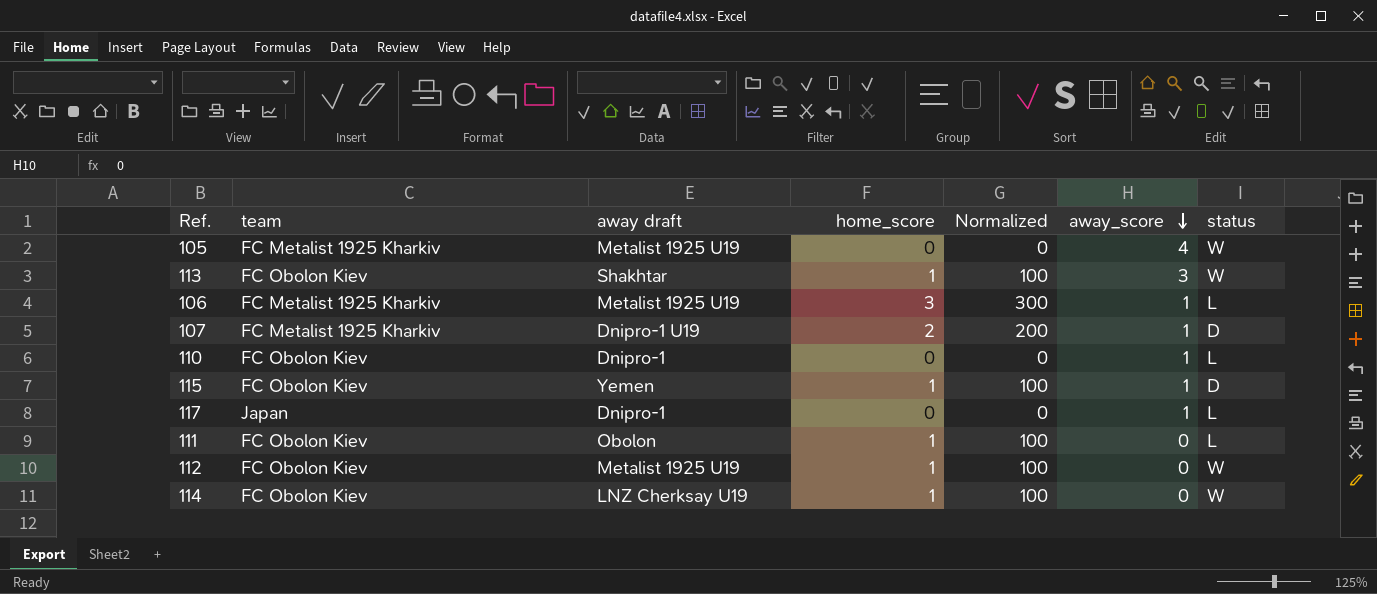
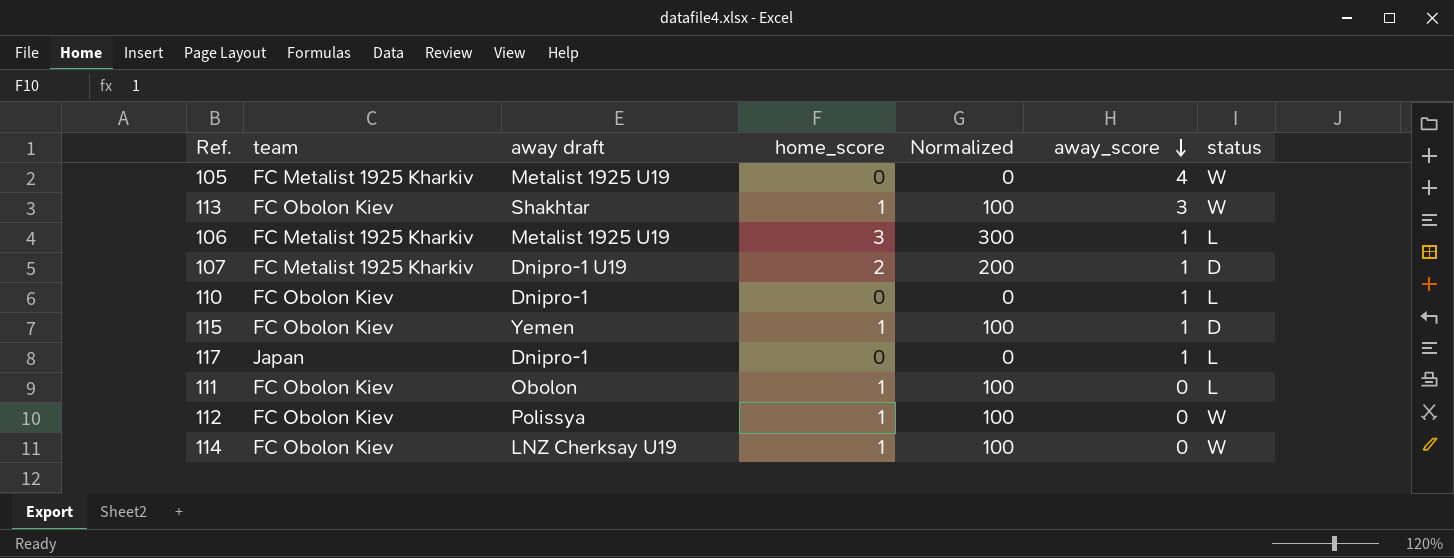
112 | away draft: Metalist 1925 U19 -> Polissya

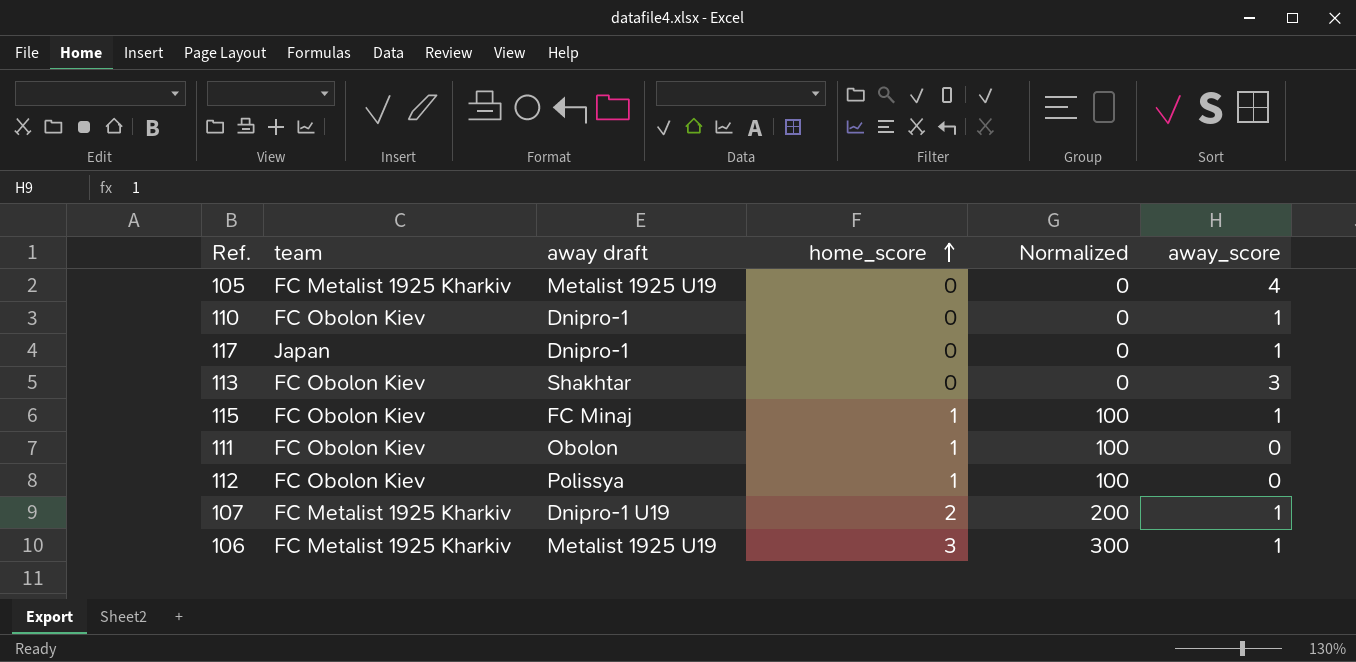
row order: away_score descending -> home_score ascending
column status | position: 7 -> none
row 114: FC Obolon Kiev | LNZ Cherksay U19 | 1 | 100 | 0 | W -> none
113 | home_score: 1 -> 0
113 | Normalized: 100 -> 0
115 | away draft: Yemen -> FC Minaj

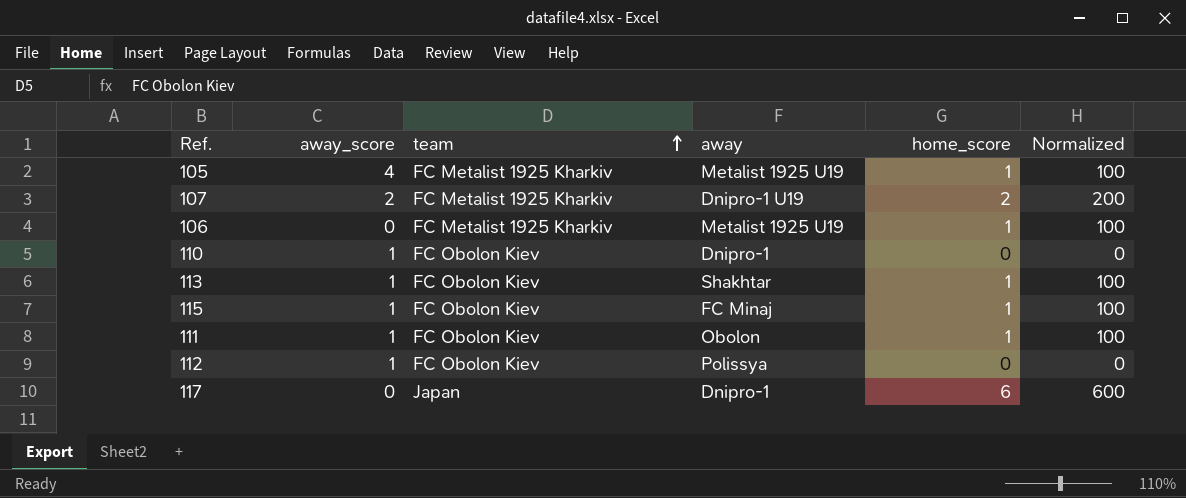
row order: home_score ascending -> team ascending
column away_score | position: 6 -> 2
column name: away draft -> away
105 | home_score: 0 -> 1
105 | Normalized: 0 -> 100
107 | away_score: 1 -> 2
106 | away_score: 1 -> 0
106 | home_score: 3 -> 1
106 | Normalized: 300 -> 100
113 | away_score: 3 -> 1
113 | home_score: 0 -> 1
113 | Normalized: 0 -> 100
111 | away_score: 0 -> 1
112 | away_score: 0 -> 1
112 | home_score: 1 -> 0
112 | Normalized: 100 -> 0
117 | away_score: 1 -> 0
117 | home_score: 0 -> 6
117 | Normalized: 0 -> 600

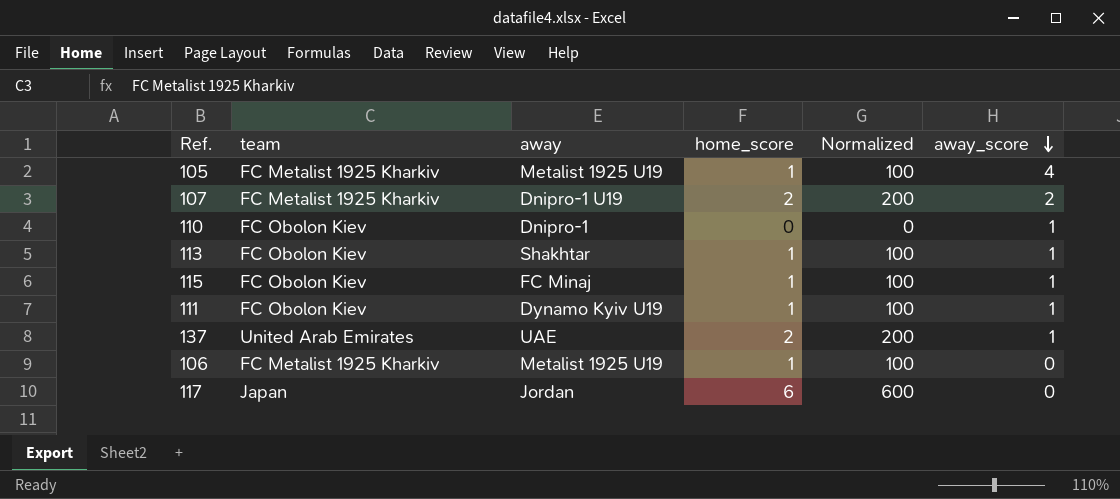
row order: team ascending -> away_score descending
column away_score | position: 2 -> 6
row 112: 1 | FC Obolon Kiev | Polissya | 0 | 0 -> none
111 | away: Obolon -> Dynamo Kyiv U19
row 137: none -> United Arab Emirates | UAE | 2 | 200 | 1
117 | away: Dnipro-1 -> Jordan

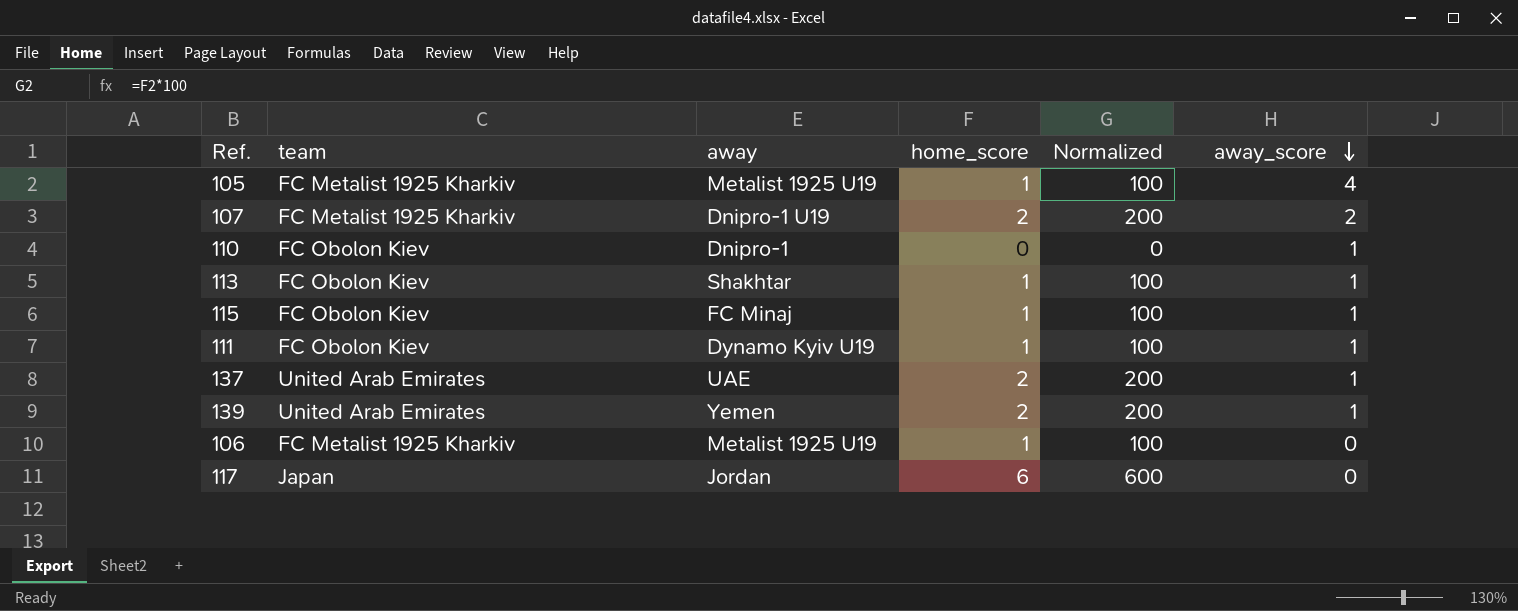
row 139: none -> United Arab Emirates | Yemen | 2 | 200 | 1

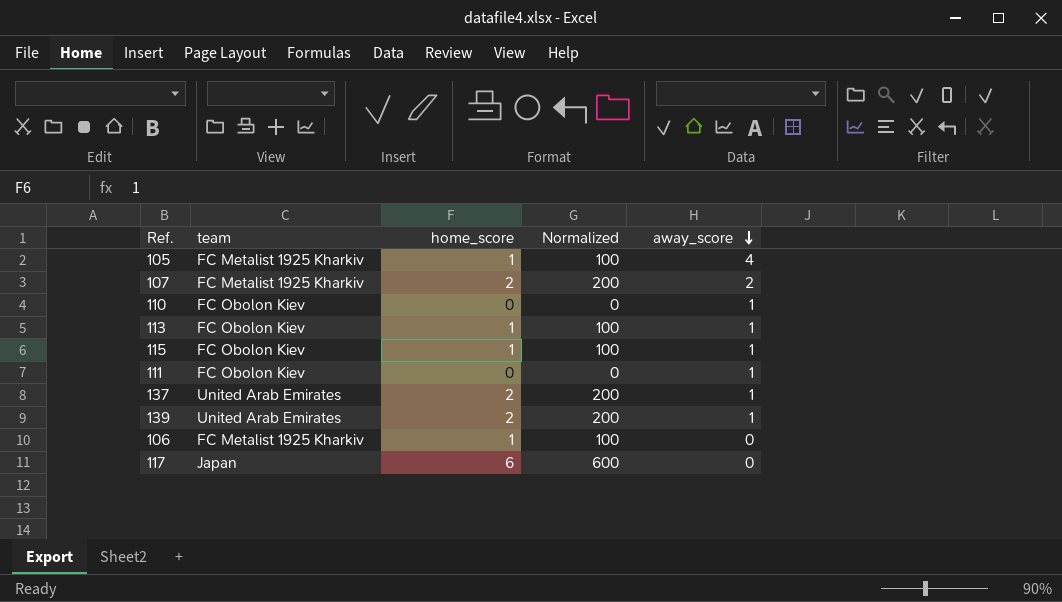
column away | position: 3 -> none
111 | home_score: 1 -> 0
111 | Normalized: 100 -> 0

